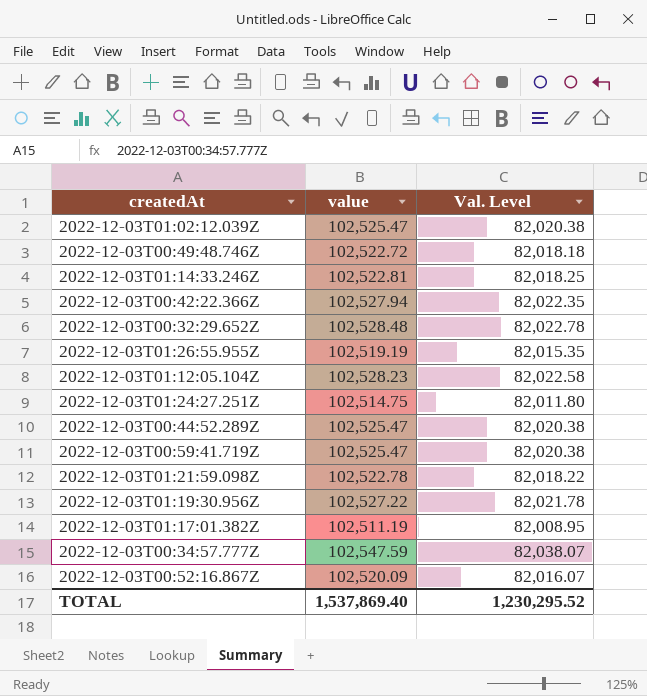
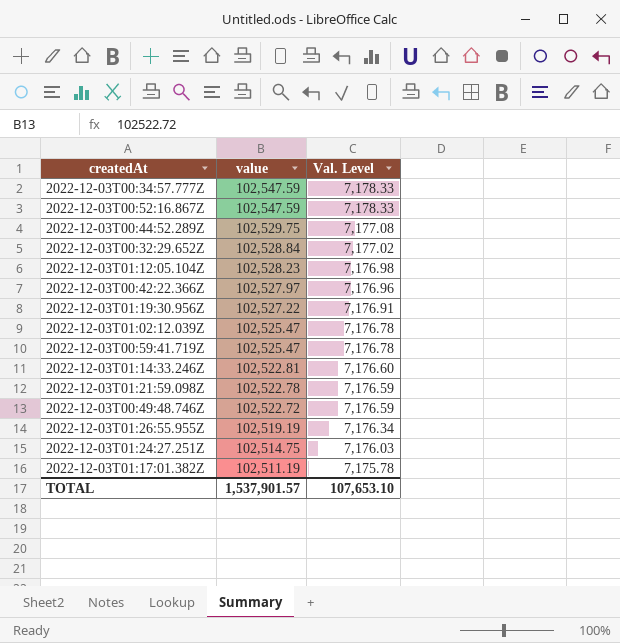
row order: none -> value descending
column Val. Level | formula: [value] * 0.8 -> [value] * 0.07
2022-12-03T00:52:16.867Z | value: 102,520.09 -> 102,547.59
2022-12-03T00:44:52.289Z | value: 102,525.47 -> 102,529.75
2022-12-03T00:32:29.652Z | value: 102,528.48 -> 102,528.84
2022-12-03T00:42:22.366Z | value: 102,527.94 -> 102,527.97
TOTAL | value: 1,537,869.40 -> 1,537,901.57
TOTAL | Val. Level: 1,230,295.52 -> 107,653.10

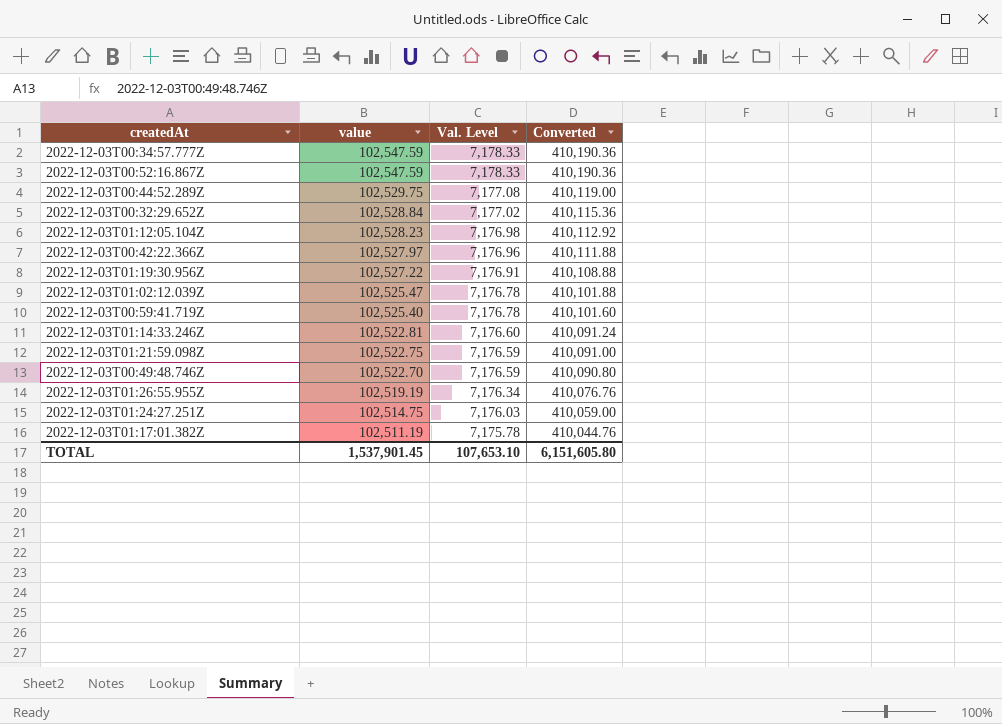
column Converted | formula: none -> [value] * 4
2022-12-03T00:59:41.719Z | value: 102,525.47 -> 102,525.40
2022-12-03T01:21:59.098Z | value: 102,522.78 -> 102,522.75
2022-12-03T00:49:48.746Z | value: 102,522.72 -> 102,522.70
TOTAL | value: 1,537,901.57 -> 1,537,901.45

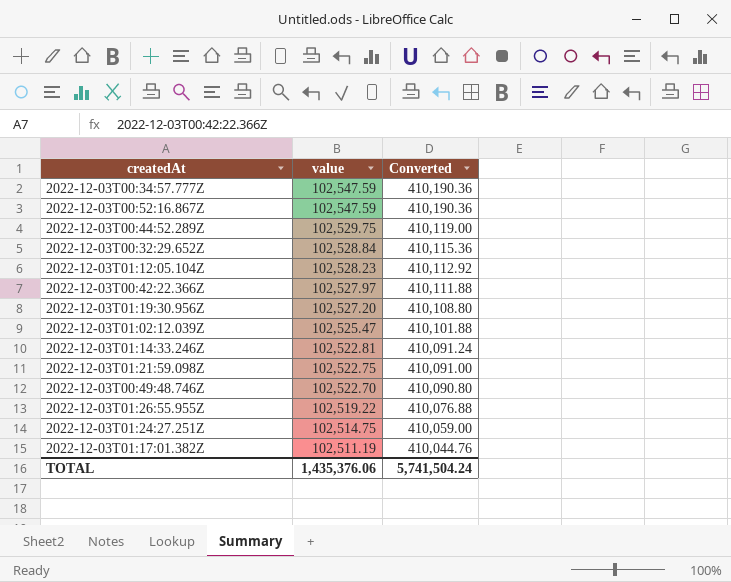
column Val. Level | formula: [value] * 0.07 -> none
row 2022-12-03T00:59:41.719Z: 102,525.40 | 7,176.78 | 410,101.60 -> none
2022-12-03T01:19:30.956Z | value: 102,527.22 -> 102,527.20
2022-12-03T01:19:30.956Z | Converted: 410,108.88 -> 410,108.80
2022-12-03T01:26:55.955Z | value: 102,519.19 -> 102,519.22
2022-12-03T01:26:55.955Z | Converted: 410,076.76 -> 410,076.88
TOTAL | value: 1,537,901.45 -> 1,435,376.06
TOTAL | Converted: 6,151,605.80 -> 5,741,504.24

